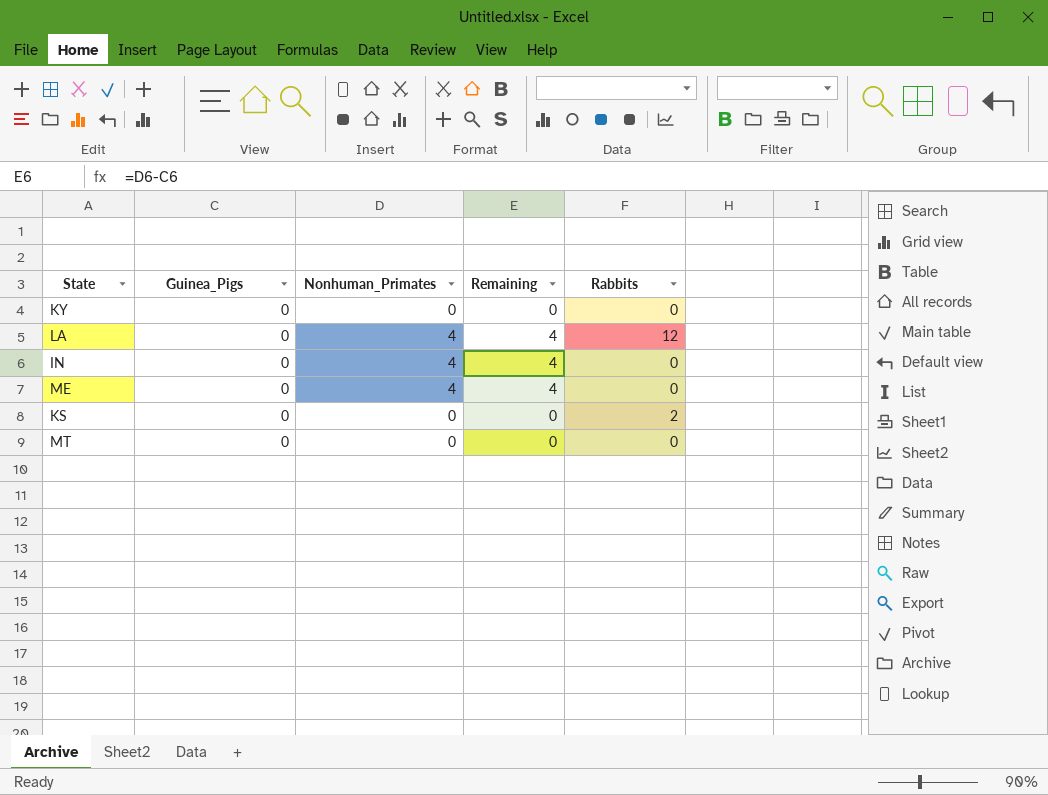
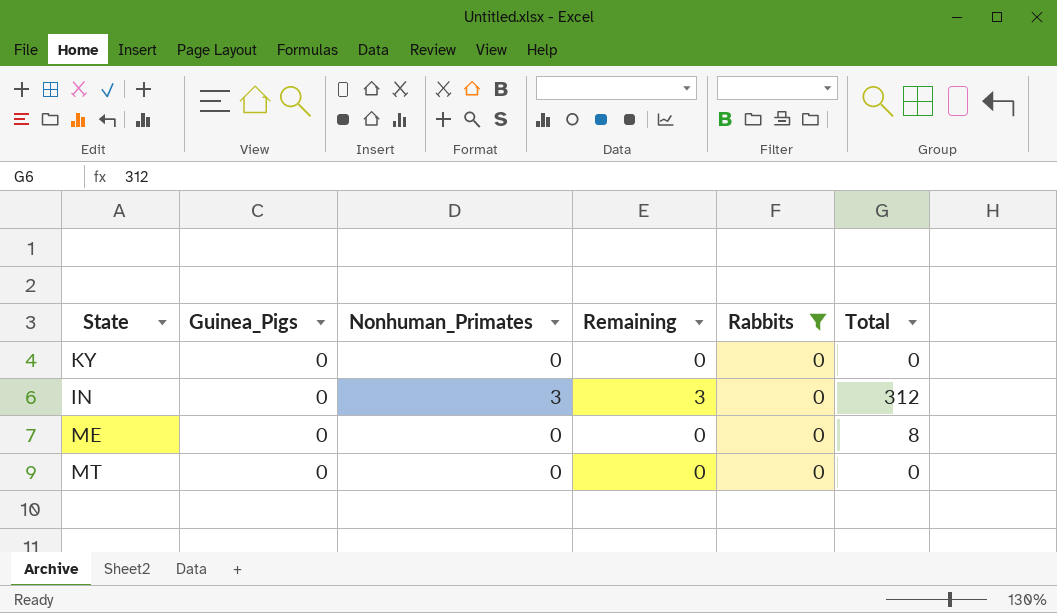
filter: none -> Rabbits = 0
column Total | position: none -> 6
IN | Nonhuman_Primates: 4 -> 3
IN | Remaining: 4 -> 3
ME | Nonhuman_Primates: 4 -> 0
ME | Remaining: 4 -> 0

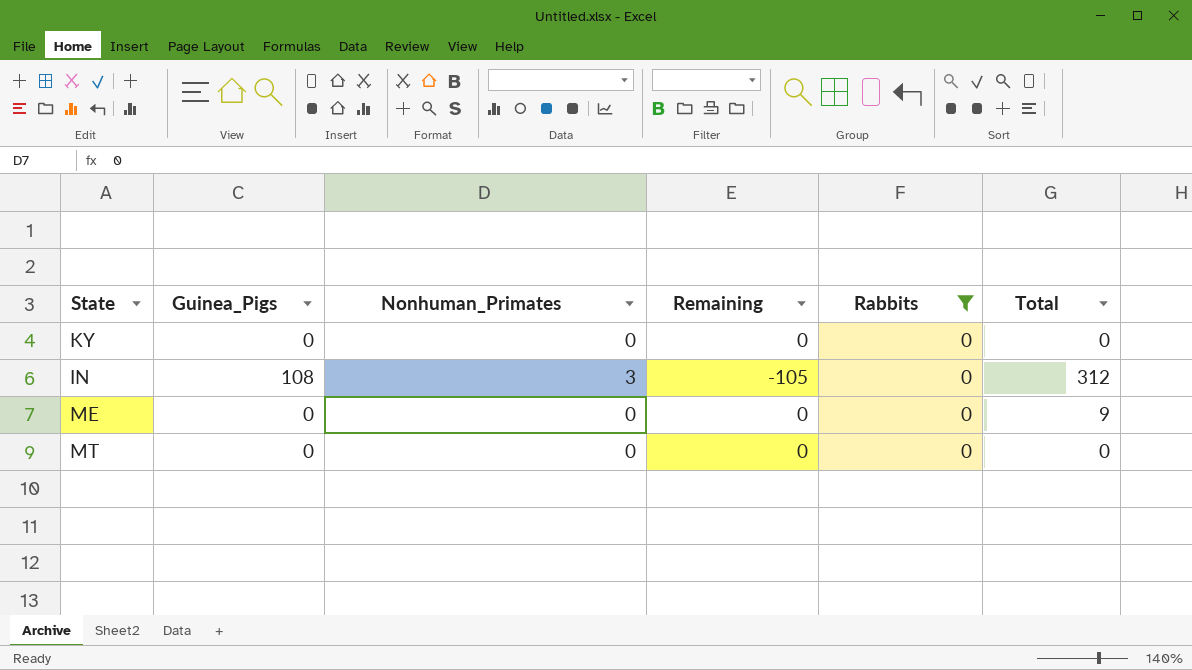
IN | Guinea_Pigs: 0 -> 108
IN | Remaining: 3 -> -105
ME | Total: 8 -> 9

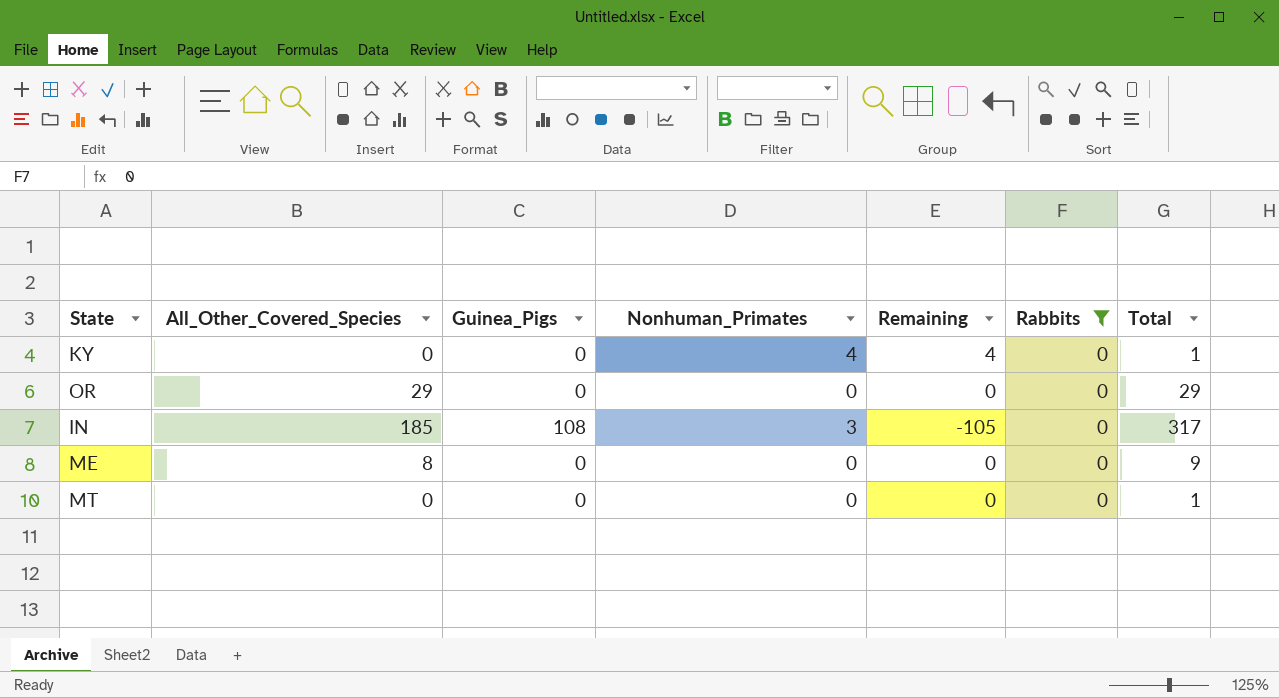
column All_Other_Covered_Species | position: none -> 2
KY | Nonhuman_Primates: 0 -> 4
KY | Remaining: 0 -> 4
KY | Total: 0 -> 1
row OR: none -> 29 | 0 | 0 | 0 | 0 | 29
IN | Total: 312 -> 317
MT | Total: 0 -> 1

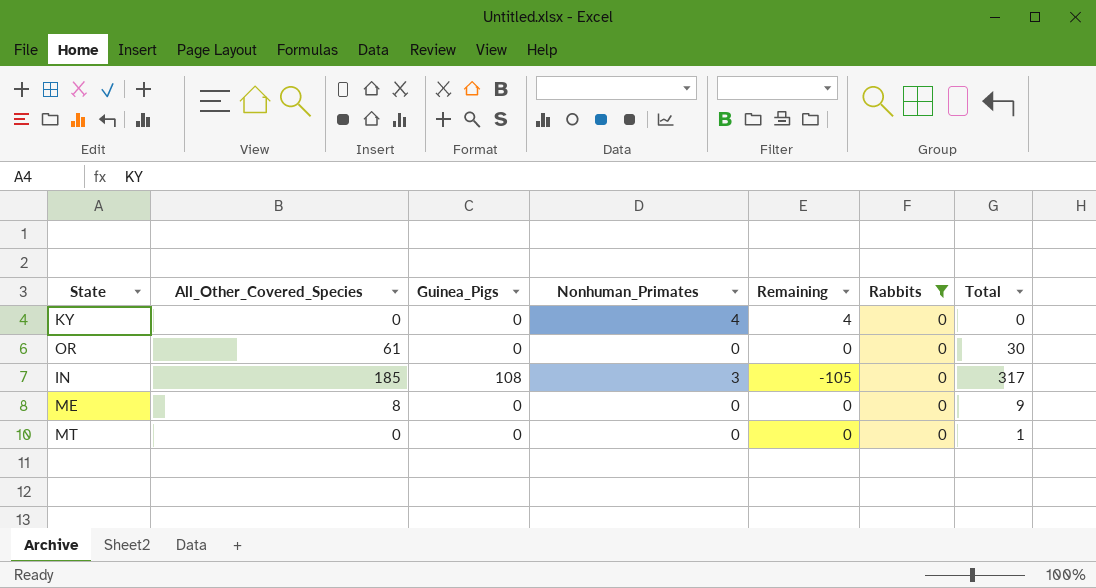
KY | Total: 1 -> 0
OR | All_Other_Covered_Species: 29 -> 61
OR | Total: 29 -> 30

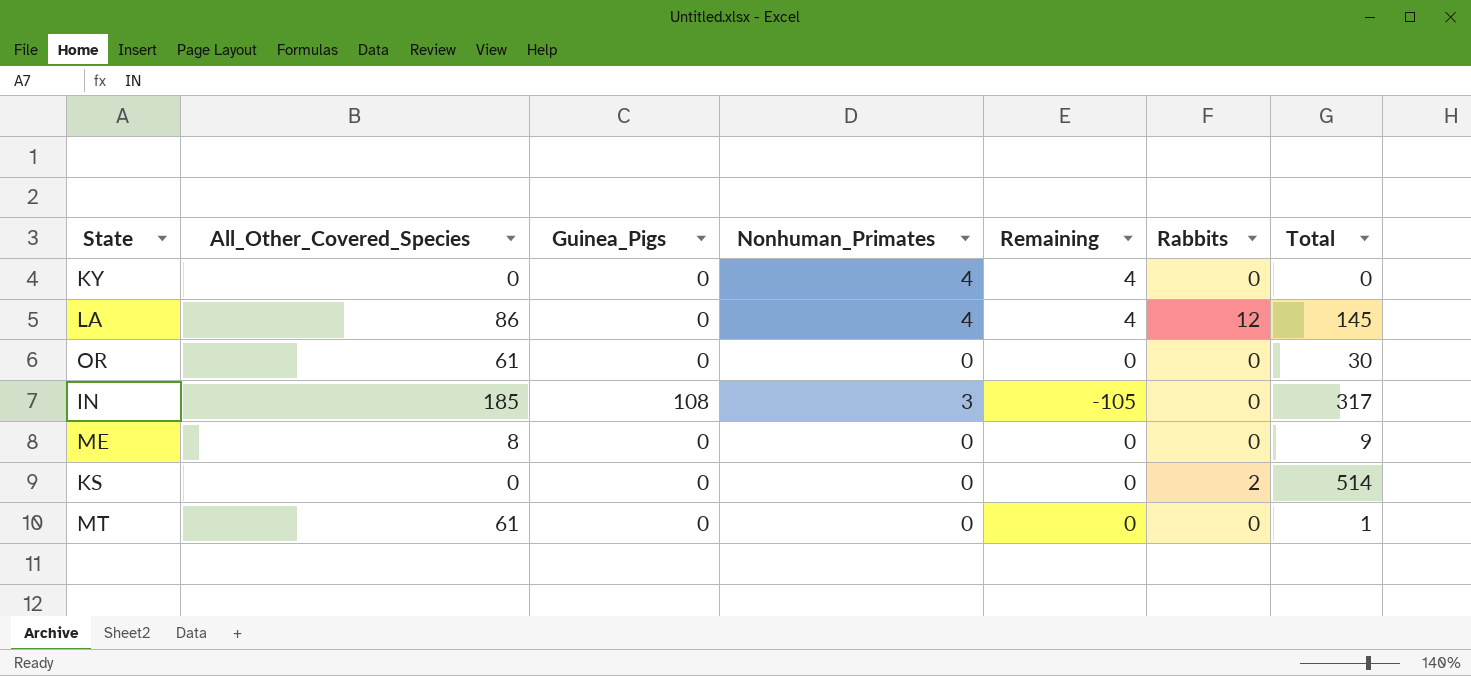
filter: Rabbits = 0 -> none
MT | All_Other_Covered_Species: 0 -> 61

